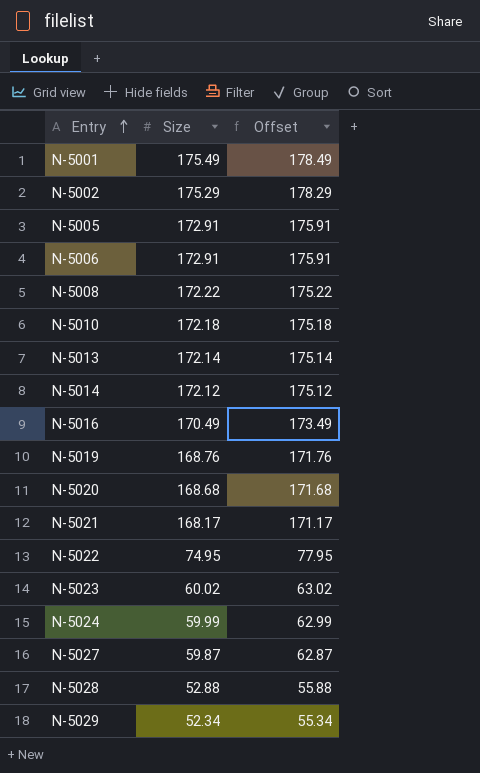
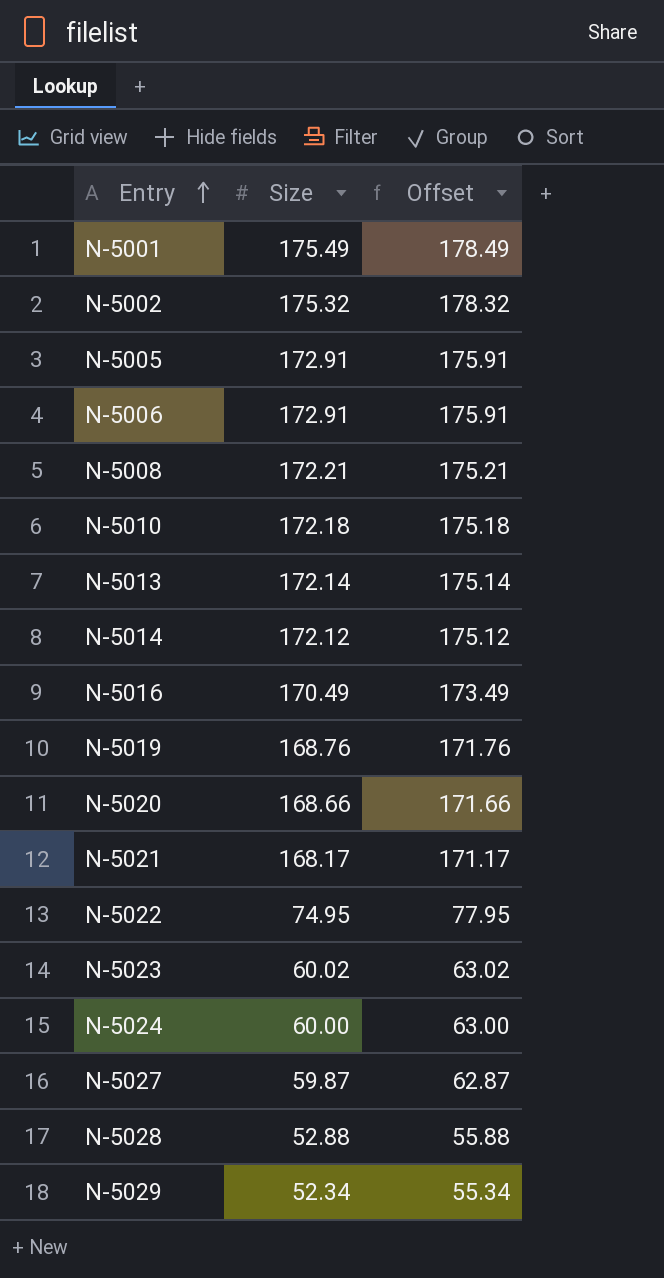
N-5002 | Size: 175.29 -> 175.32
N-5002 | Offset: 178.29 -> 178.32
N-5008 | Size: 172.22 -> 172.21
N-5008 | Offset: 175.22 -> 175.21
N-5020 | Size: 168.68 -> 168.66
N-5020 | Offset: 171.68 -> 171.66
N-5024 | Size: 59.99 -> 60.00
N-5024 | Offset: 62.99 -> 63.00

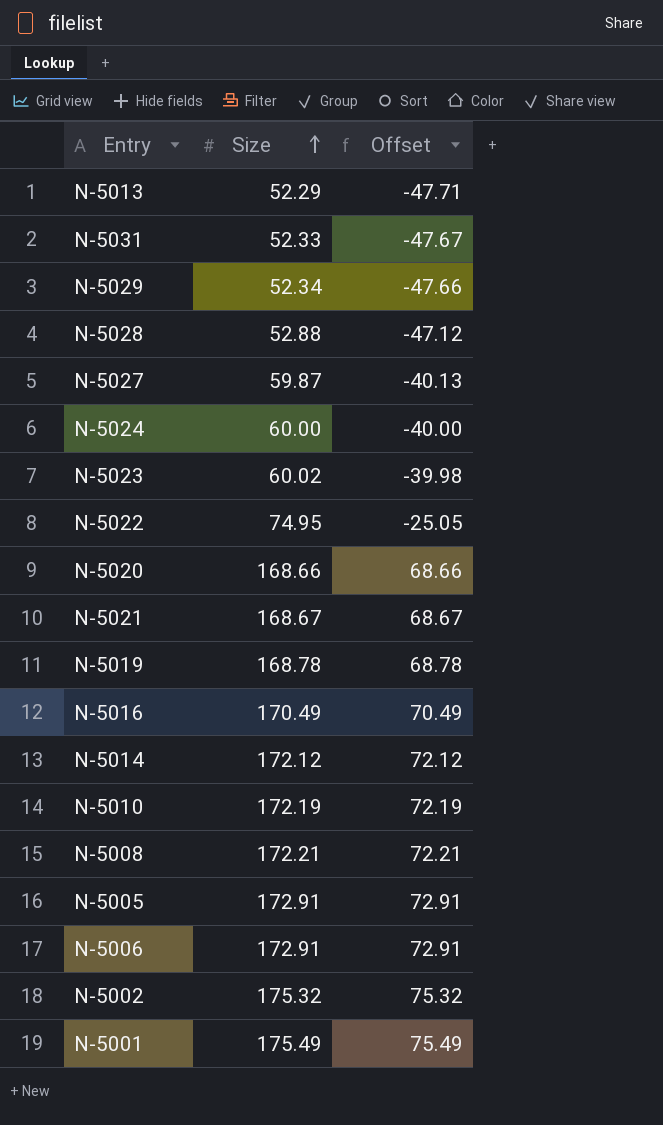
row order: Entry ascending -> Size ascending
column Offset | formula: [Size] + 3 -> [Size] - 100
N-5013 | Size: 172.14 -> 52.29
row N-5031: none -> 52.33 | -47.67
N-5021 | Size: 168.17 -> 168.67
N-5019 | Size: 168.76 -> 168.78
N-5010 | Size: 172.18 -> 172.19

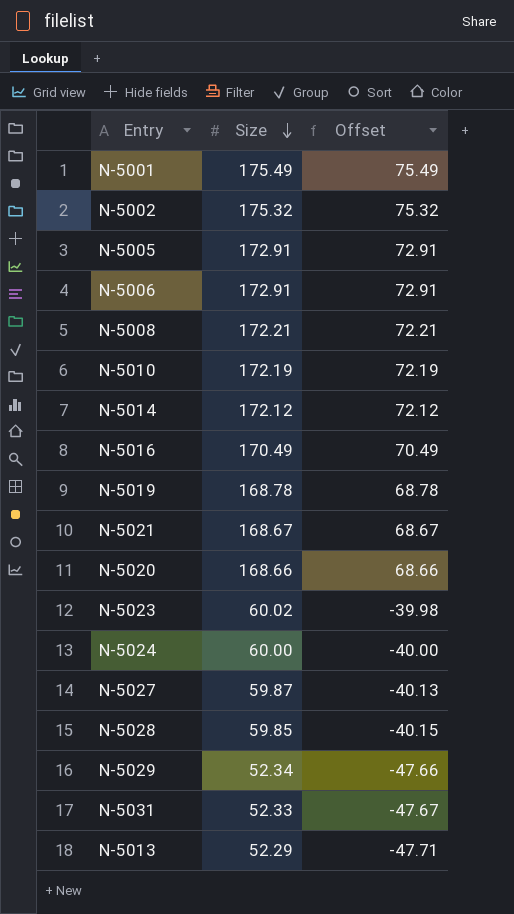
row order: Size ascending -> Size descending
row N-5022: 74.95 | -25.05 -> none
N-5028 | Size: 52.88 -> 59.85
N-5028 | Offset: -47.12 -> -40.15

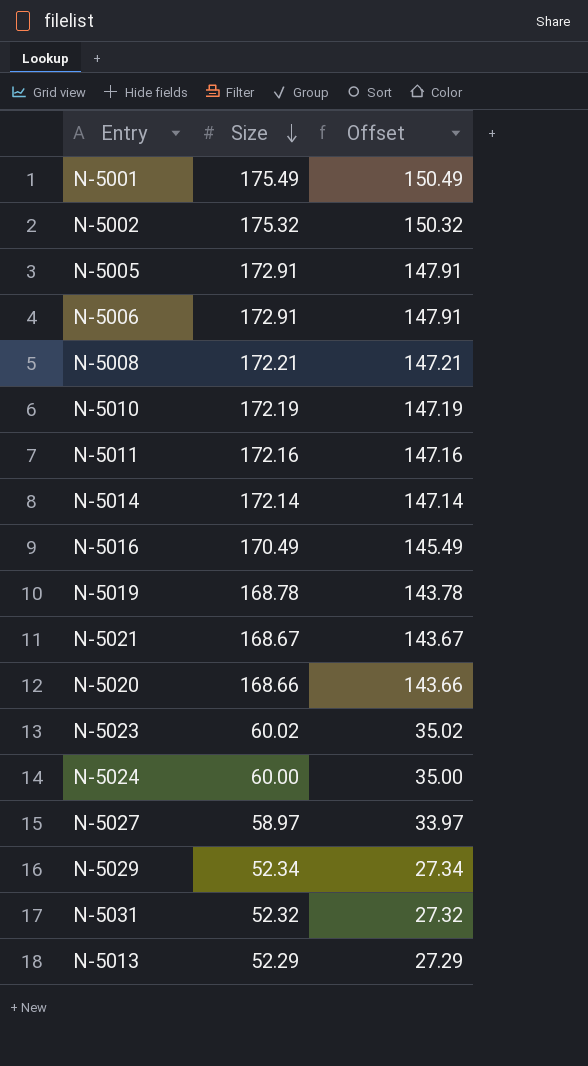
column Offset | formula: [Size] - 100 -> [Size] - 25
row N-5028: 59.85 | -40.15 -> none
row N-5011: none -> 172.16 | 147.16
N-5014 | Size: 172.12 -> 172.14
N-5027 | Size: 59.87 -> 58.97
N-5031 | Size: 52.33 -> 52.32

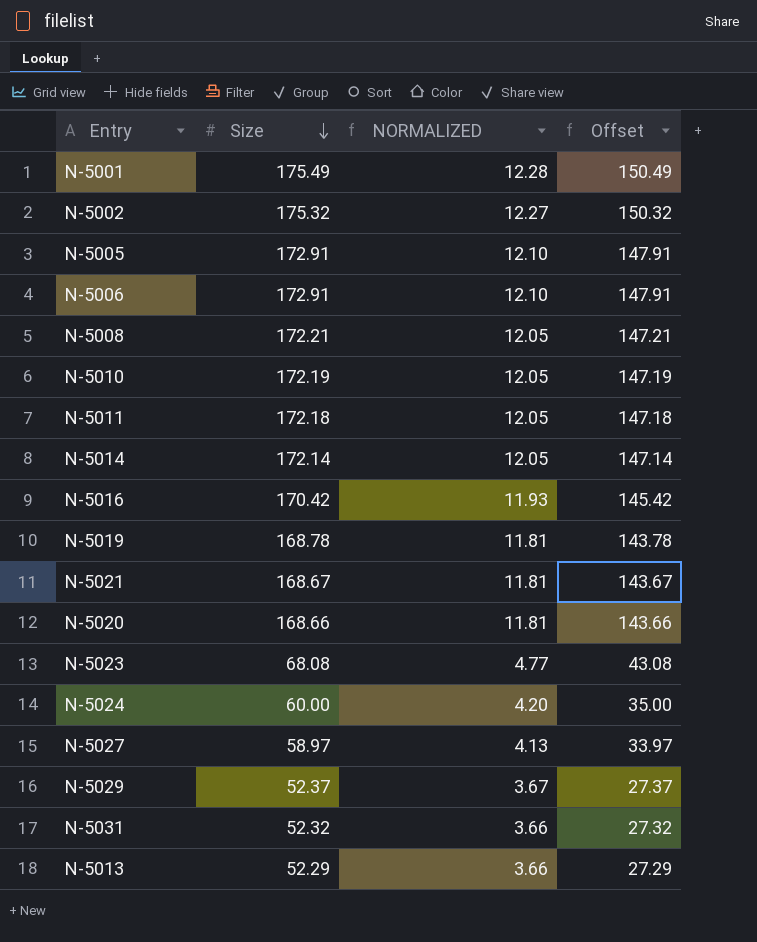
column NORMALIZED | formula: none -> [Size] * 0.07
N-5011 | Size: 172.16 -> 172.18
N-5011 | Offset: 147.16 -> 147.18
N-5016 | Size: 170.49 -> 170.42
N-5016 | Offset: 145.49 -> 145.42
N-5023 | Size: 60.02 -> 68.08
N-5023 | Offset: 35.02 -> 43.08
N-5029 | Size: 52.34 -> 52.37
N-5029 | Offset: 27.34 -> 27.37

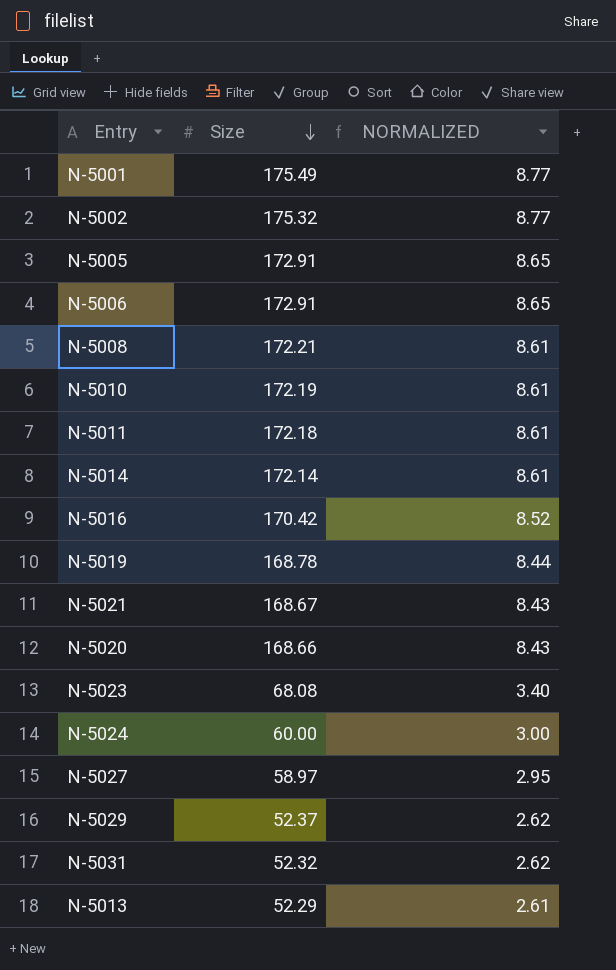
column Offset | formula: [Size] - 25 -> none
column NORMALIZED | formula: [Size] * 0.07 -> [Size] * 0.05

